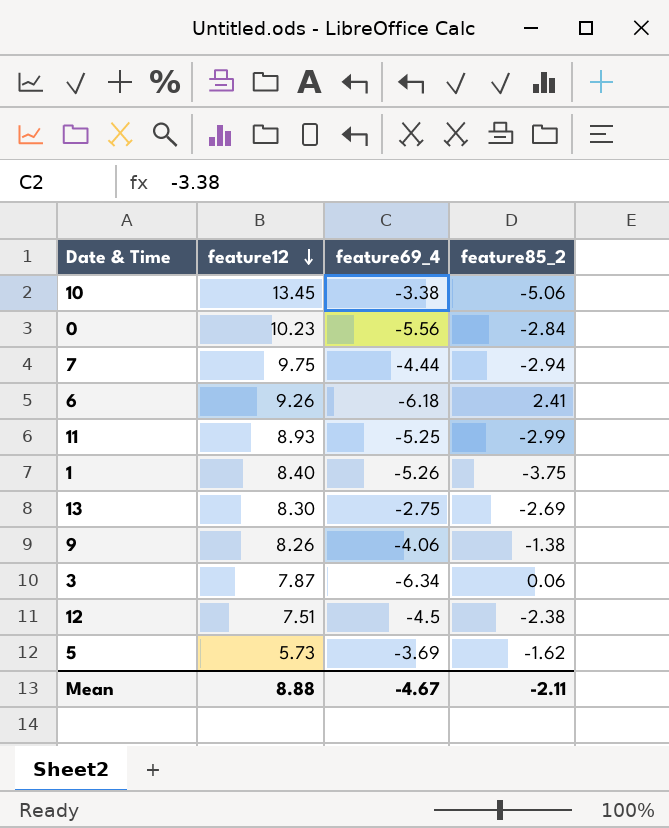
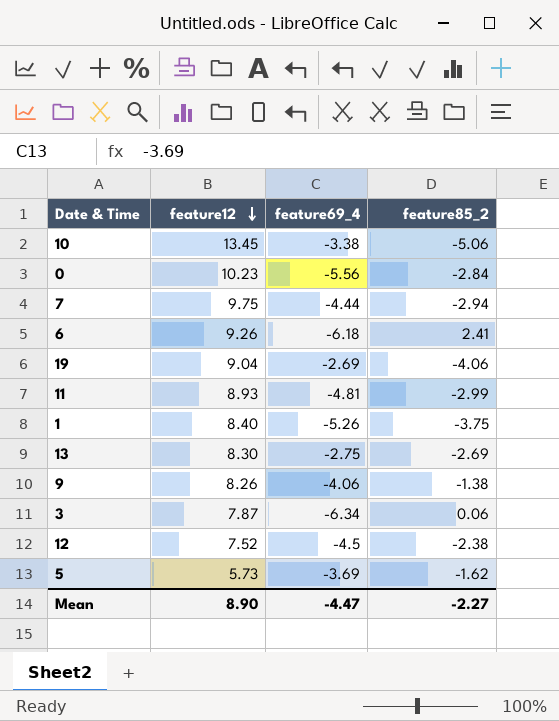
row 19: none -> 9.04 | -2.69 | -4.06
11 | feature69_4: -5.25 -> -4.81
12 | feature12: 7.51 -> 7.52
Mean | feature12: 8.88 -> 8.90
Mean | feature69_4: -4.67 -> -4.47
Mean | feature85_2: -2.11 -> -2.27

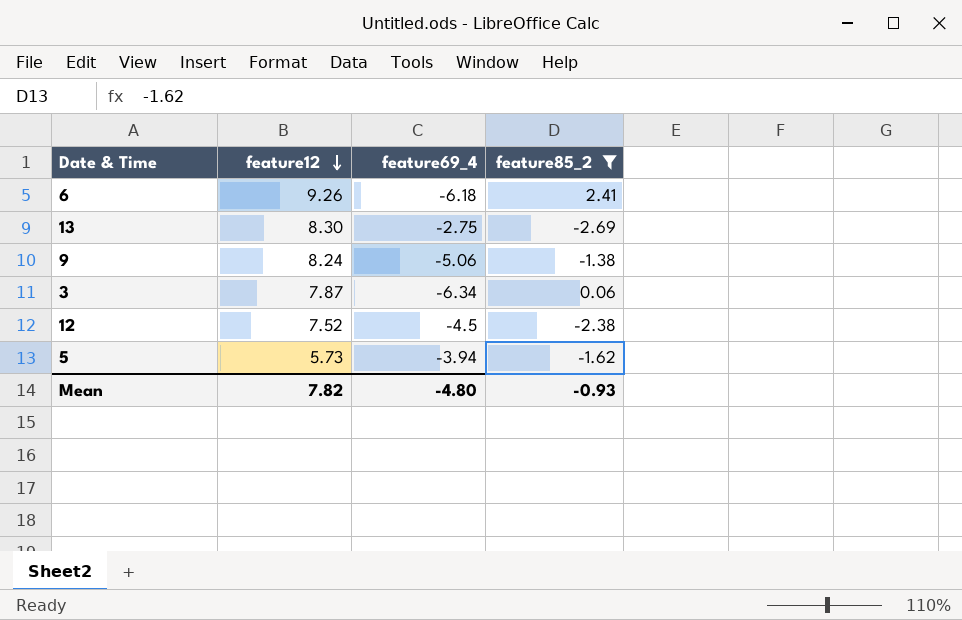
filter: none -> feature85_2 >= -2.69
9 | feature12: 8.26 -> 8.24
9 | feature69_4: -4.06 -> -5.06
5 | feature69_4: -3.69 -> -3.94
Mean | feature12: 8.90 -> 7.82
Mean | feature69_4: -4.47 -> -4.80
Mean | feature85_2: -2.27 -> -0.93

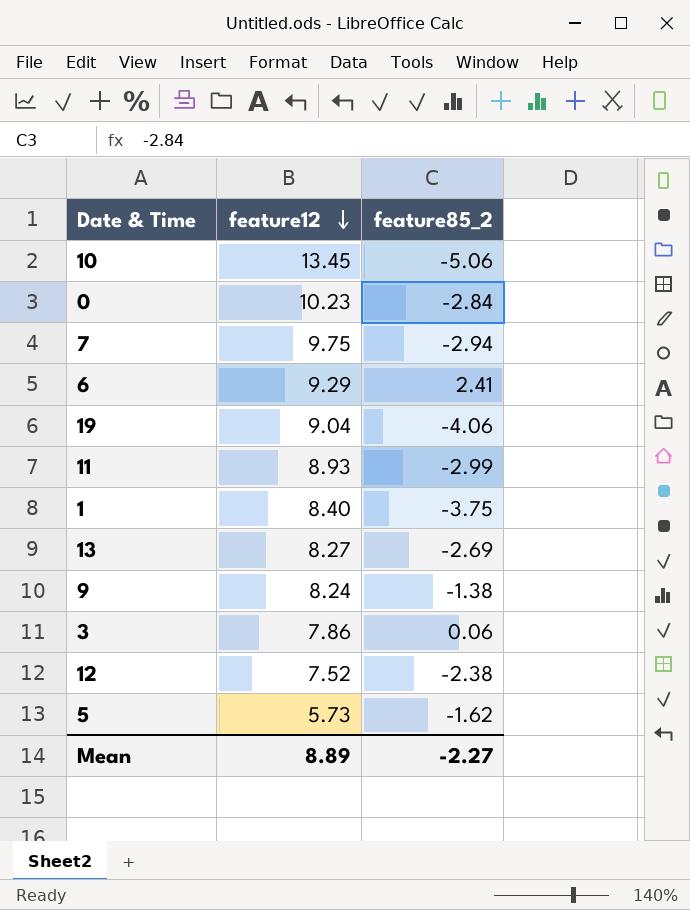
filter: feature85_2 >= -2.69 -> none
column feature69_4 | position: 3 -> none
6 | feature12: 9.26 -> 9.29
13 | feature12: 8.30 -> 8.27
3 | feature12: 7.87 -> 7.86
Mean | feature12: 7.82 -> 8.89
Mean | feature85_2: -0.93 -> -2.27

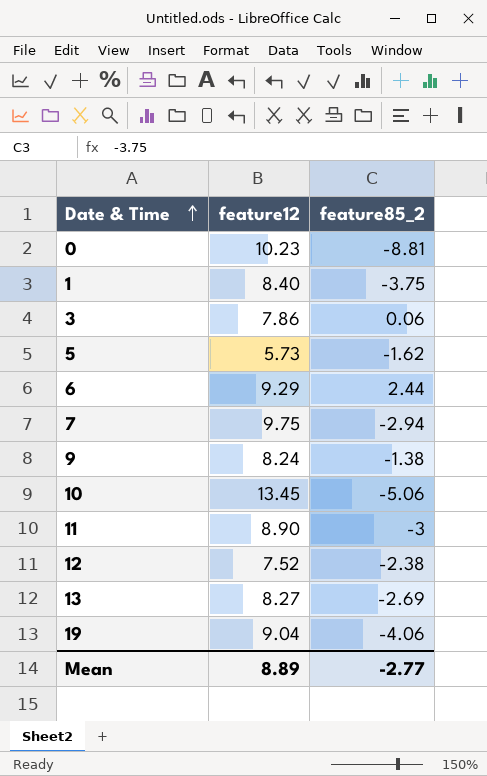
row order: feature12 descending -> Date & Time ascending
0 | feature85_2: -2.84 -> -8.81
6 | feature85_2: 2.41 -> 2.44
11 | feature12: 8.93 -> 8.90
11 | feature85_2: -2.99 -> -3
Mean | feature85_2: -2.27 -> -2.77

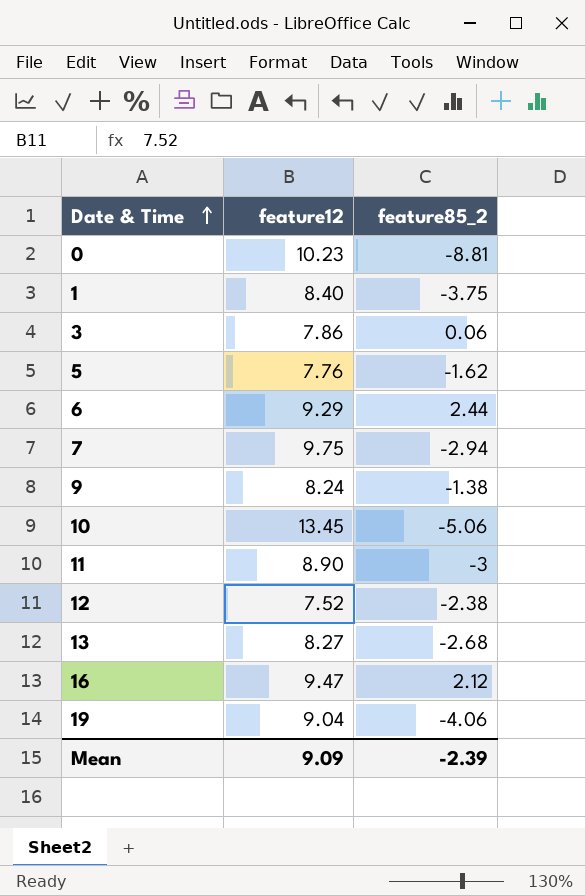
5 | feature12: 5.73 -> 7.76
13 | feature85_2: -2.69 -> -2.68
row 16: none -> 9.47 | 2.12
Mean | feature12: 8.89 -> 9.09
Mean | feature85_2: -2.77 -> -2.39

